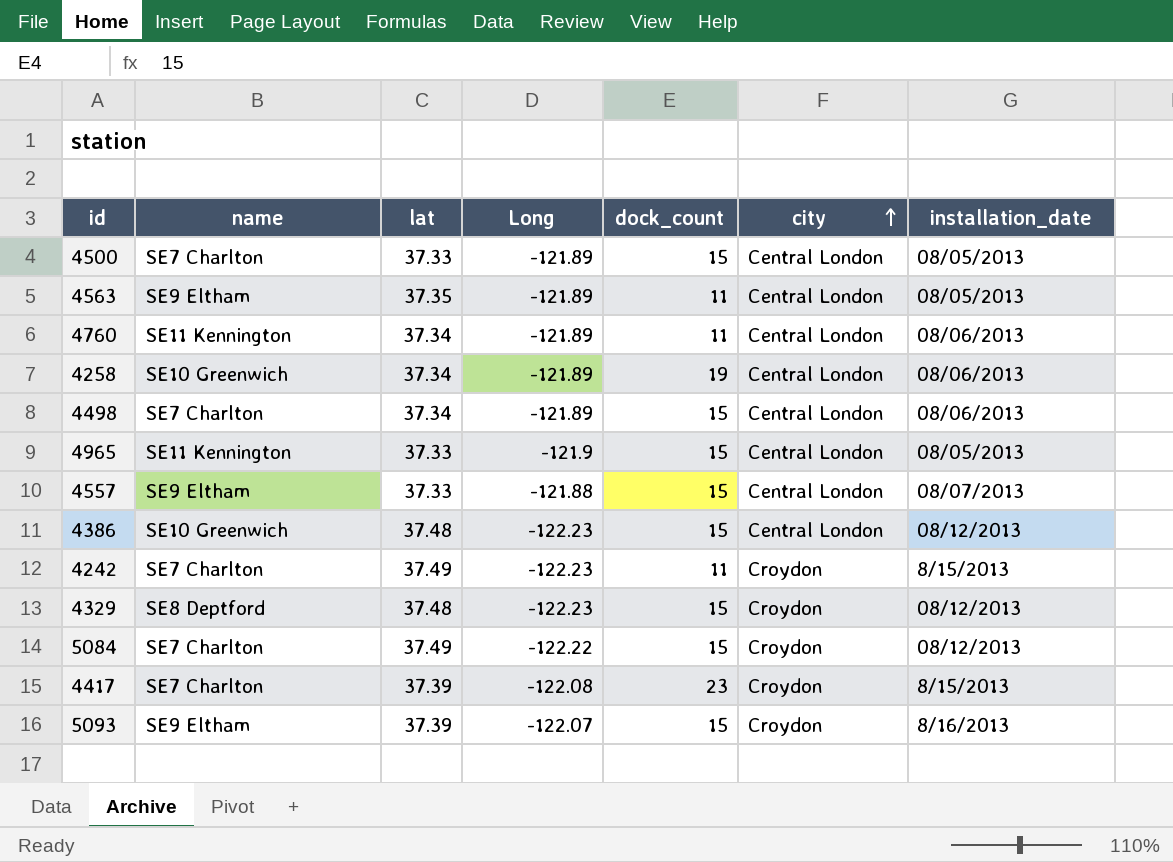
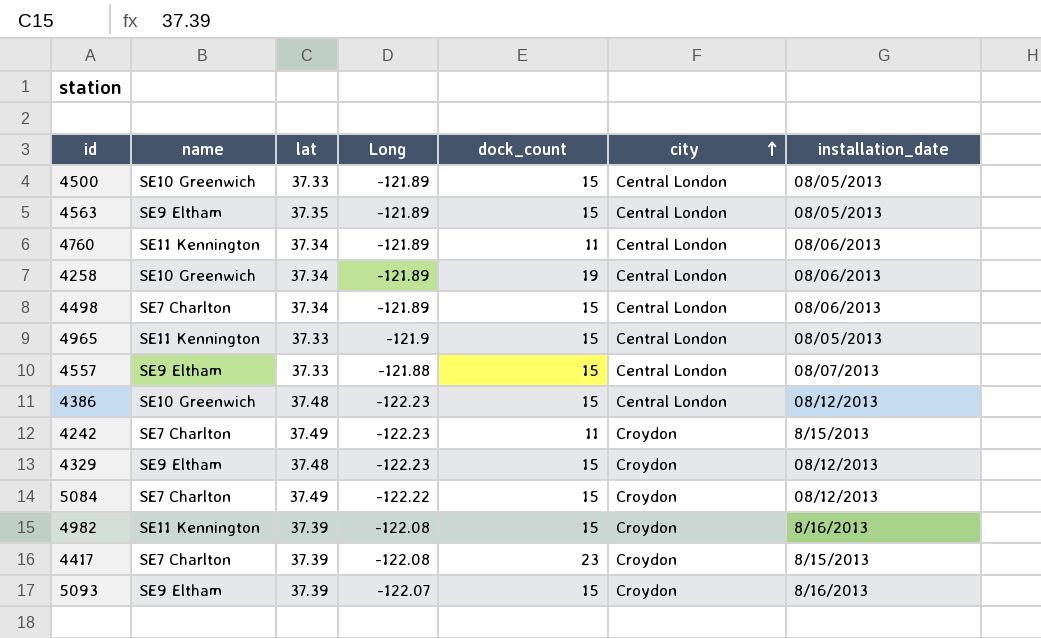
4500 | name: SE7 Charlton -> SE10 Greenwich
4563 | dock_count: 11 -> 15
4329 | name: SE8 Deptford -> SE9 Eltham
row 4982: none -> SE11 Kennington | 37.39 | -122.08 | 15 | Croydon | 8/16/2013

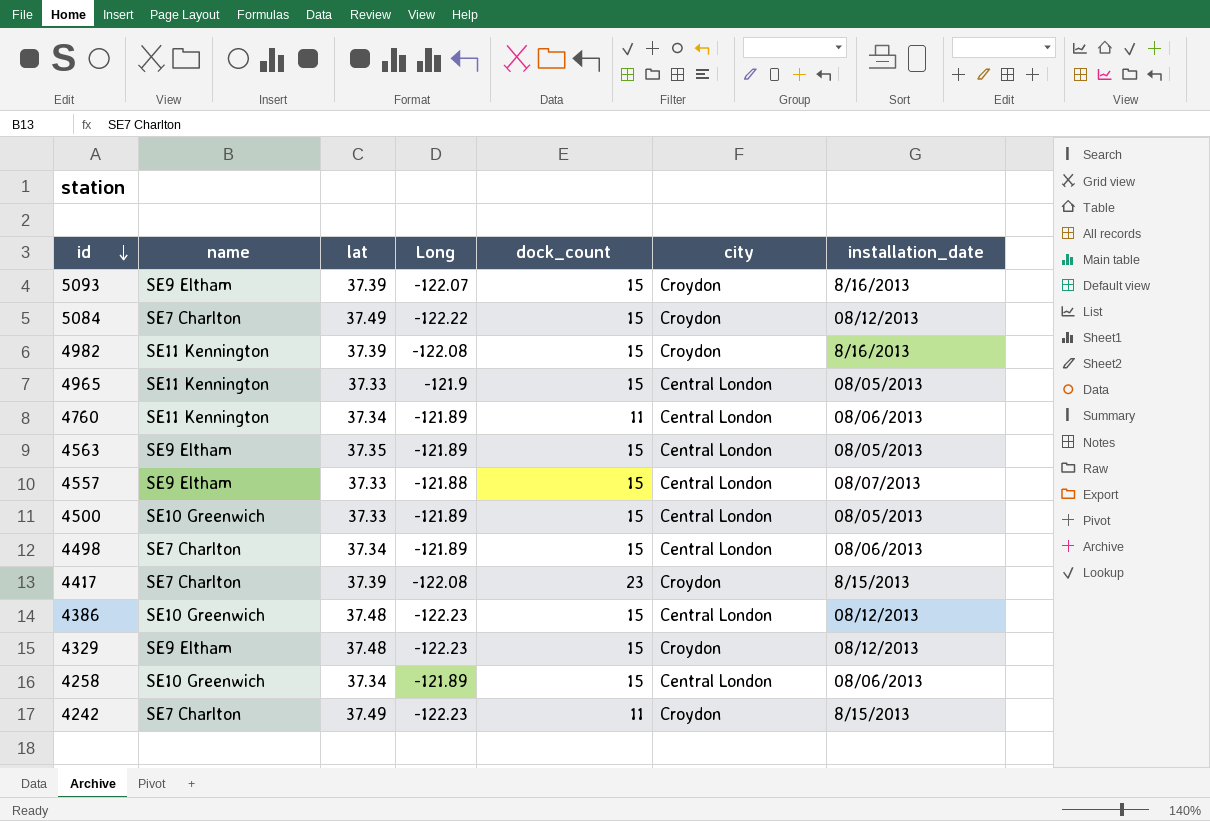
row order: city ascending -> id descending
4258 | dock_count: 19 -> 15

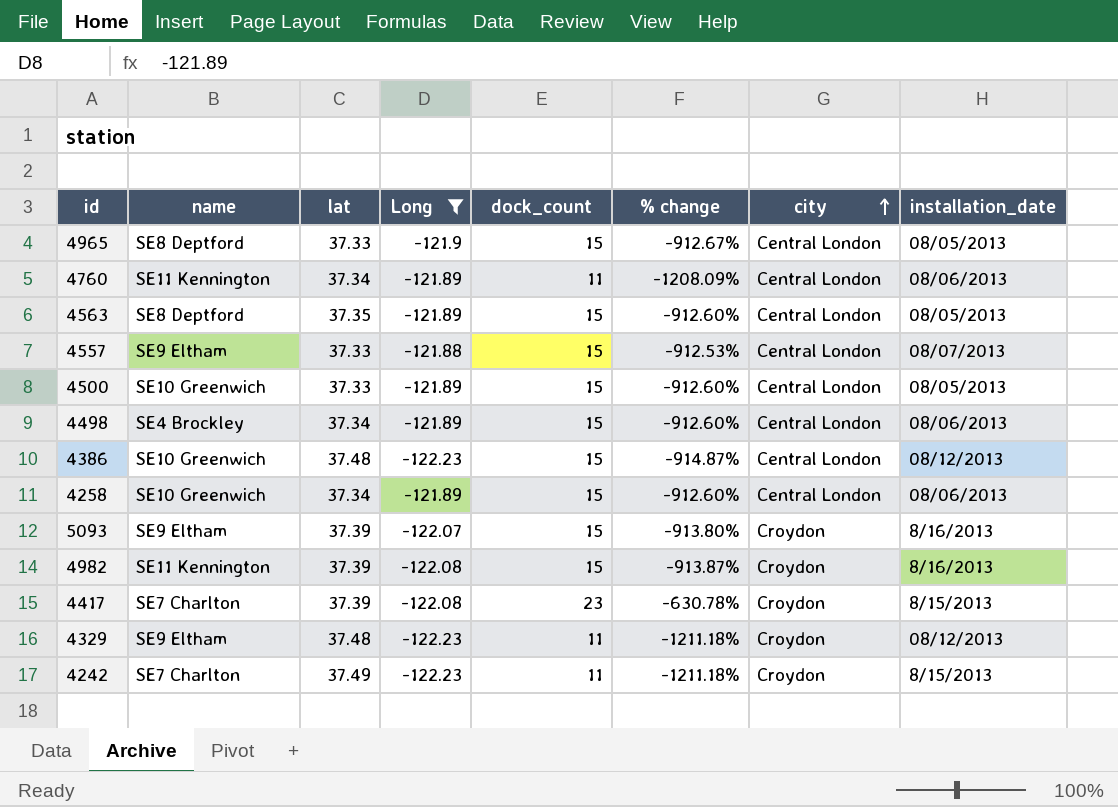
filter: none -> Long != -122.22
row order: id descending -> city ascending
column % change | formula: none -> ([Long] - [dock_count]) / [dock_count]
4965 | name: SE11 Kennington -> SE8 Deptford
4563 | name: SE9 Eltham -> SE8 Deptford
4498 | name: SE7 Charlton -> SE4 Brockley
4329 | dock_count: 15 -> 11

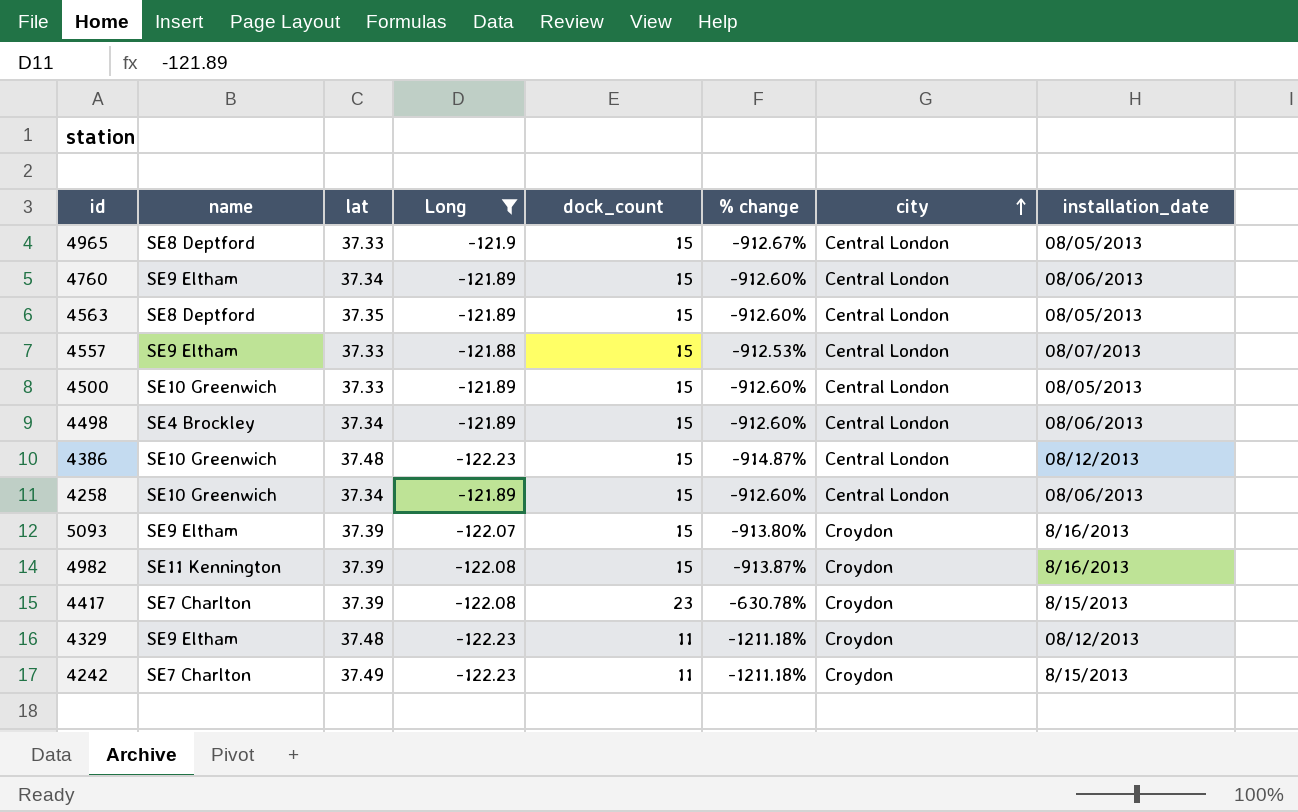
4760 | name: SE11 Kennington -> SE9 Eltham
4760 | dock_count: 11 -> 15
4760 | % change: -1208.09% -> -912.60%

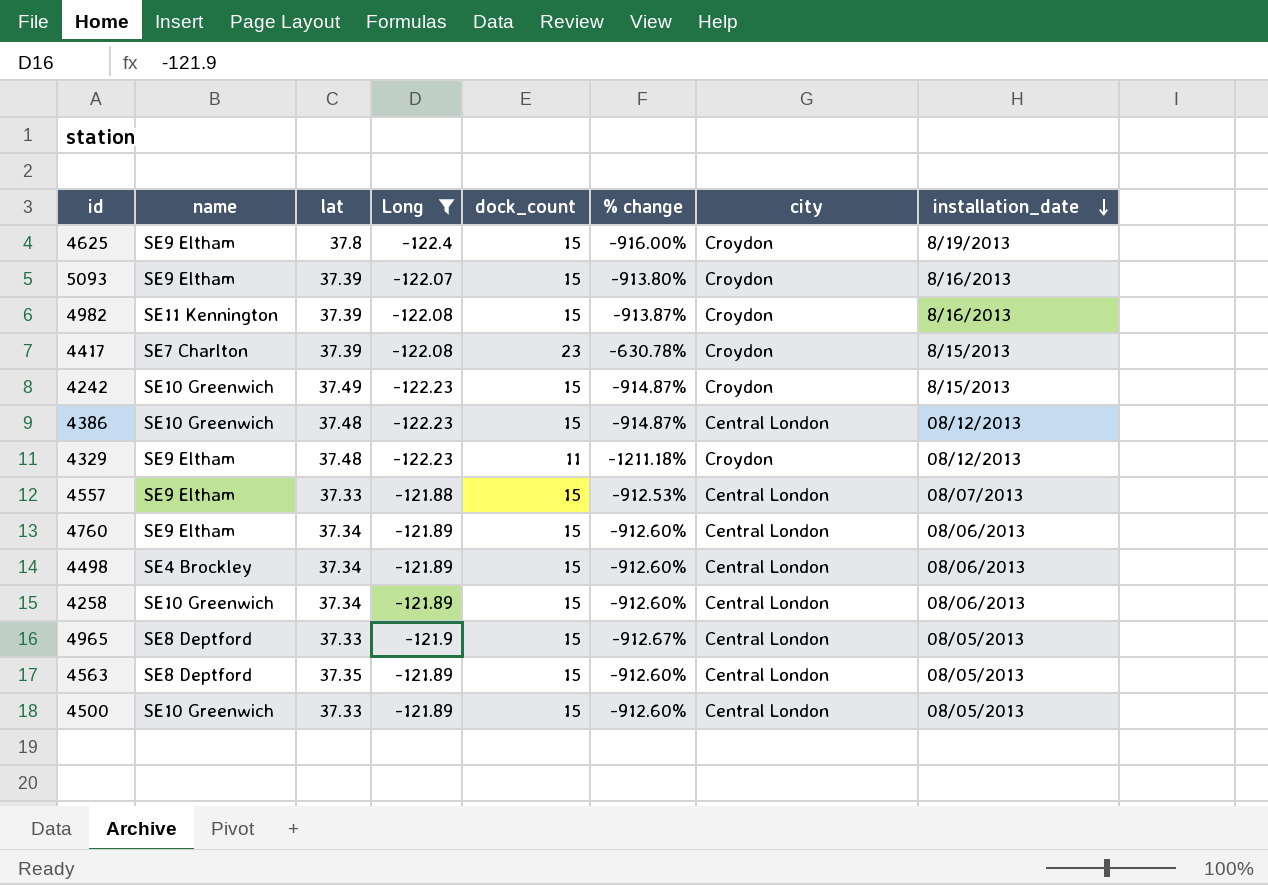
row order: city ascending -> installation_date descending
row 4625: none -> SE9 Eltham | 37.8 | -122.4 | 15 | -916.00% | Croydon | 8/19/2013
4242 | name: SE7 Charlton -> SE10 Greenwich
4242 | dock_count: 11 -> 15
4242 | % change: -1211.18% -> -914.87%

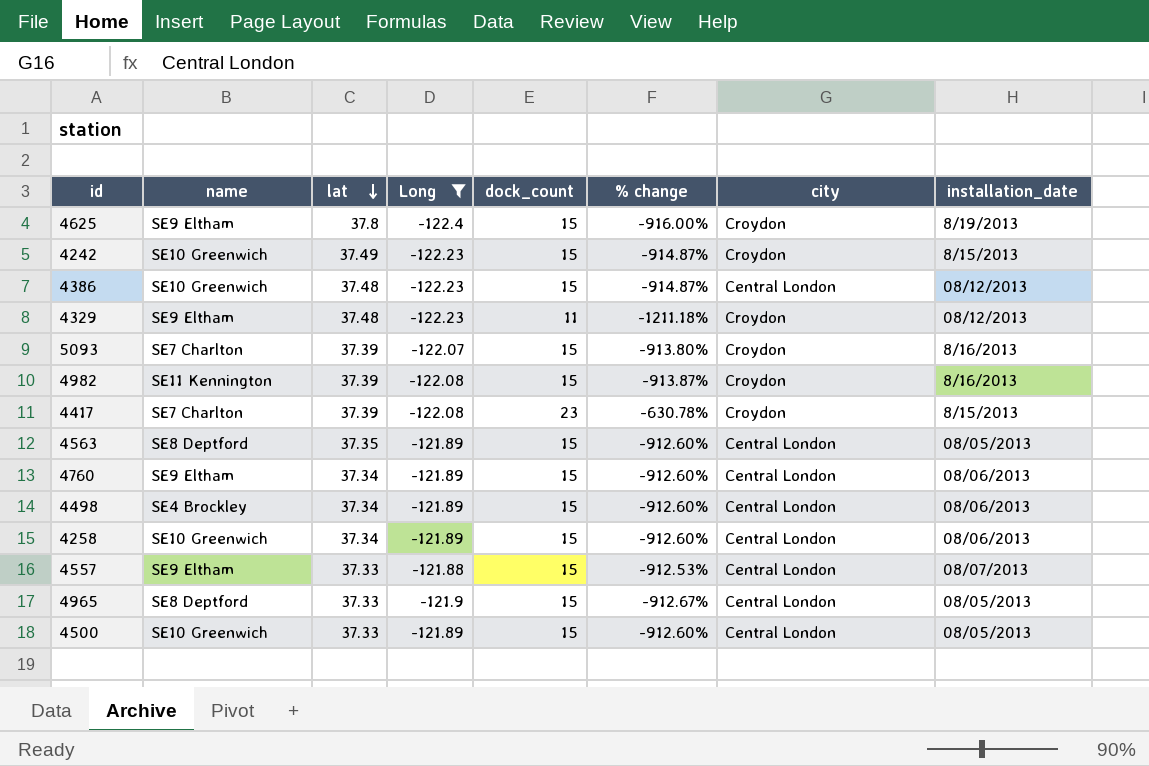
row order: installation_date descending -> lat descending
5093 | name: SE9 Eltham -> SE7 Charlton

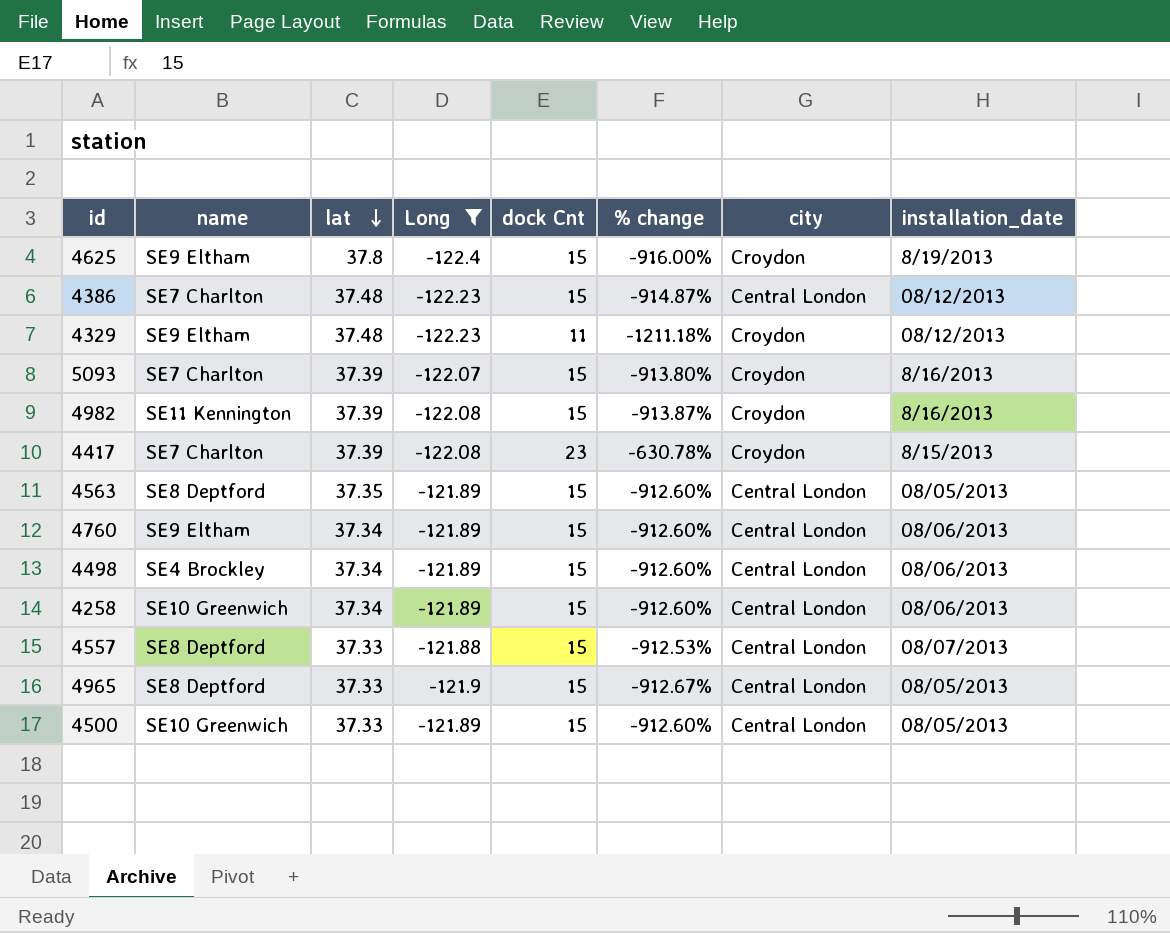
column name: dock_count -> dock Cnt
row 4242: SE10 Greenwich | 37.49 | -122.23 | 15 | -914.87% | Croydon | 8/15/2013 -> none
4386 | name: SE10 Greenwich -> SE7 Charlton
4557 | name: SE9 Eltham -> SE8 Deptford

